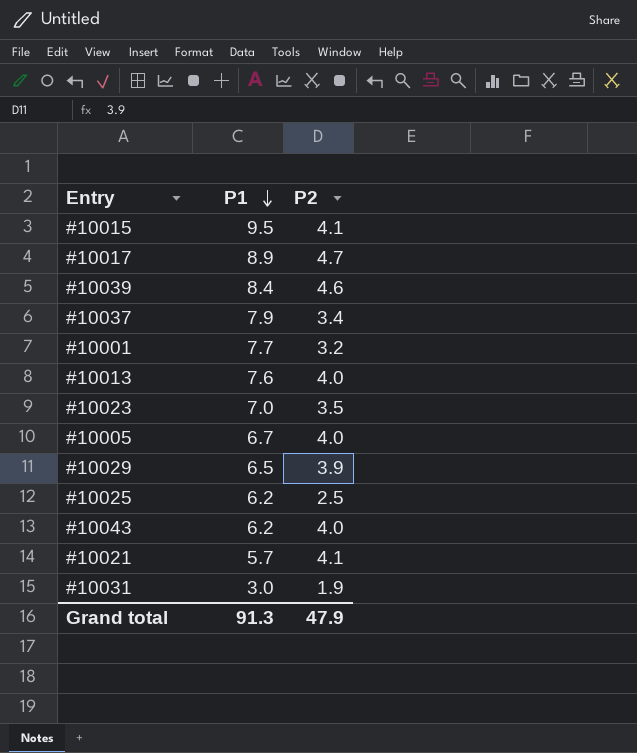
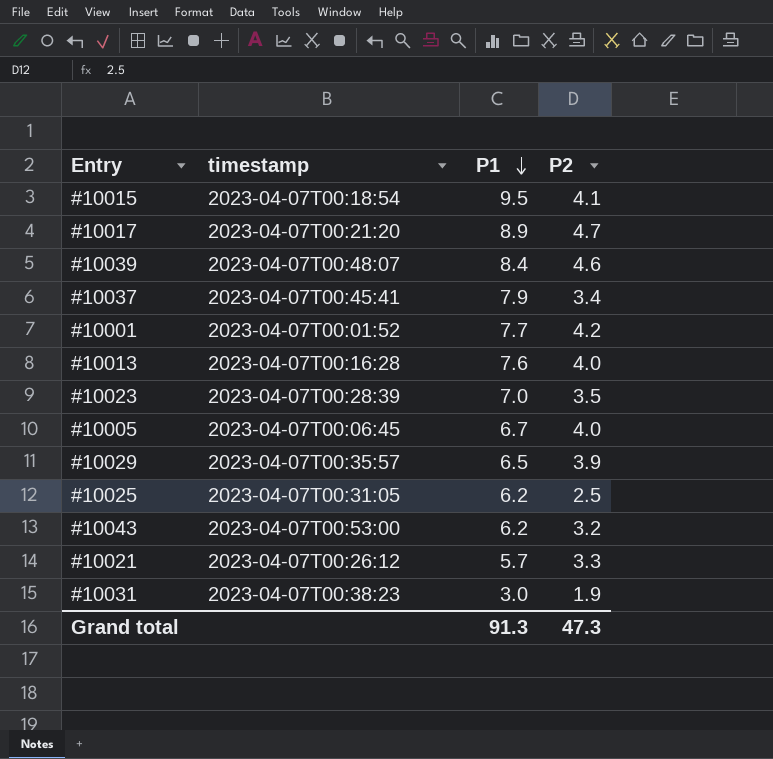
column timestamp | position: none -> 2
#10001 | P2: 3.2 -> 4.2
#10043 | P2: 4.0 -> 3.2
#10021 | P2: 4.1 -> 3.3
Grand total | P2: 47.9 -> 47.3

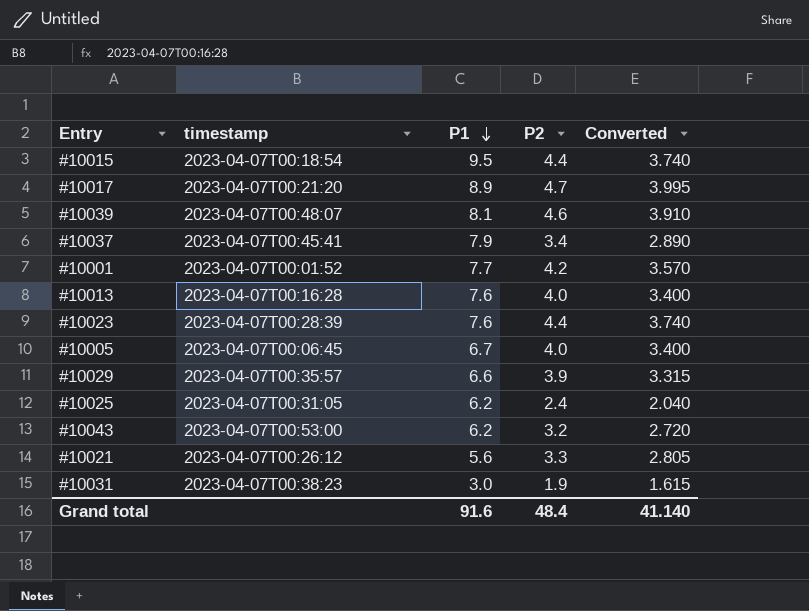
column Converted | formula: none -> [P2] * 0.85
#10015 | P2: 4.1 -> 4.4
#10039 | P1: 8.4 -> 8.1
#10023 | P1: 7.0 -> 7.6
#10023 | P2: 3.5 -> 4.4
#10029 | P1: 6.5 -> 6.6
#10025 | P2: 2.5 -> 2.4
#10021 | P1: 5.7 -> 5.6
Grand total | P1: 91.3 -> 91.6
Grand total | P2: 47.3 -> 48.4

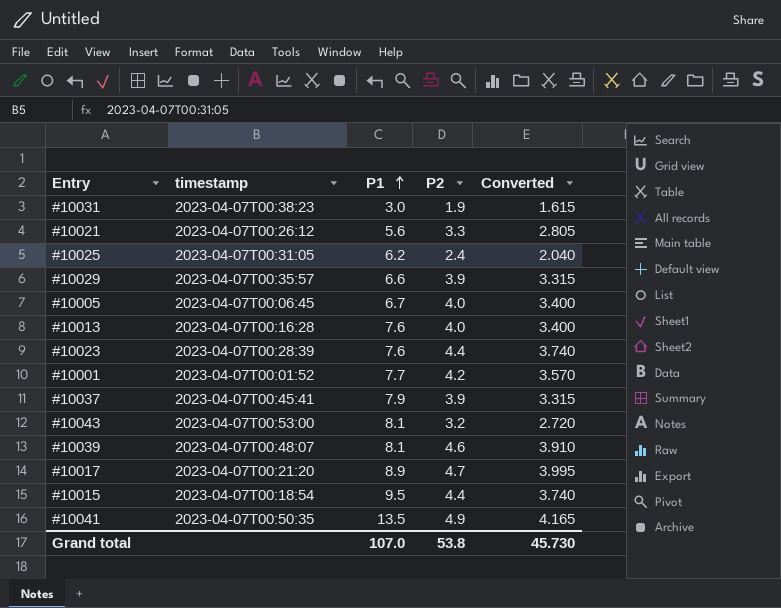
row order: P1 descending -> P1 ascending
#10037 | P2: 3.4 -> 3.9
#10037 | Converted: 2.890 -> 3.315
#10043 | P1: 6.2 -> 8.1
row #10041: none -> 2023-04-07T00:50:35 | 13.5 | 4.9 | 4.165
Grand total | P1: 91.6 -> 107.0
Grand total | P2: 48.4 -> 53.8
Grand total | Converted: 41.140 -> 45.730

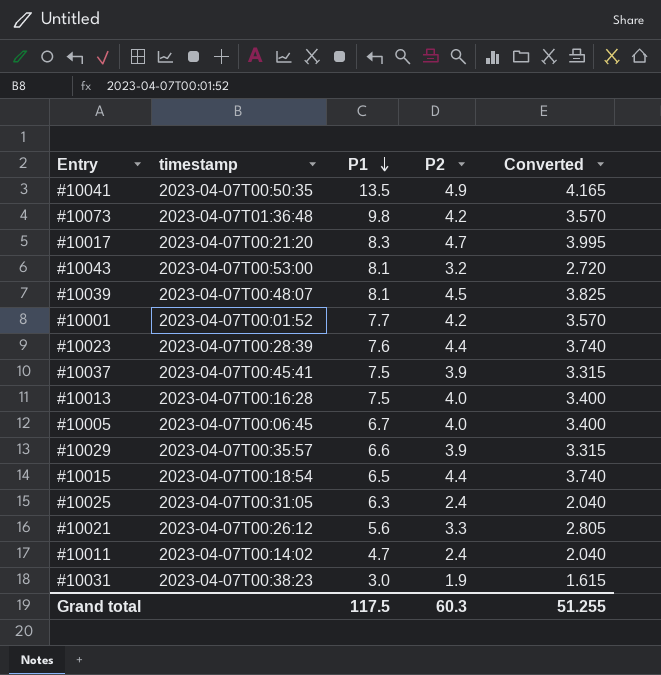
row order: P1 ascending -> P1 descending
row #10073: none -> 2023-04-07T01:36:48 | 9.8 | 4.2 | 3.570
#10017 | P1: 8.9 -> 8.3
#10039 | P2: 4.6 -> 4.5
#10039 | Converted: 3.910 -> 3.825
#10037 | P1: 7.9 -> 7.5
#10013 | P1: 7.6 -> 7.5
#10015 | P1: 9.5 -> 6.5
#10025 | P1: 6.2 -> 6.3
row #10011: none -> 2023-04-07T00:14:02 | 4.7 | 2.4 | 2.040
Grand total | P1: 107.0 -> 117.5
Grand total | P2: 53.8 -> 60.3
Grand total | Converted: 45.730 -> 51.255

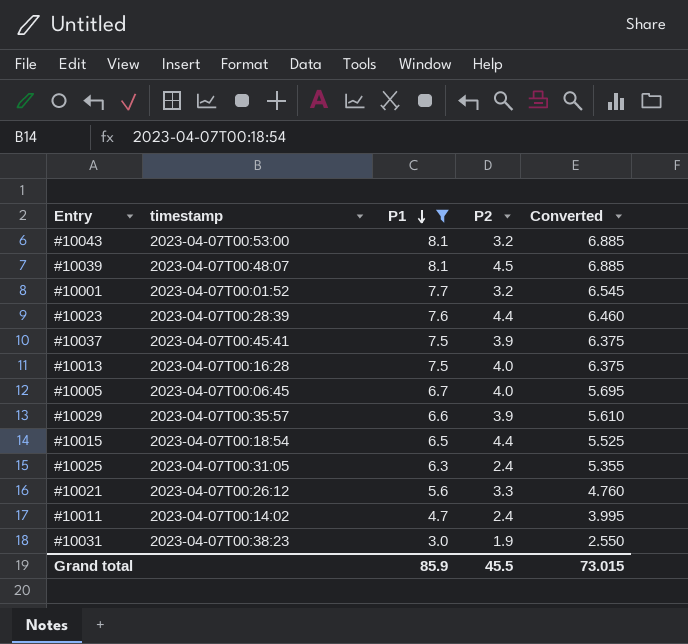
filter: none -> P1 <= 8.1
column Converted | formula: [P2] * 0.85 -> [P1] * 0.85
#10001 | P2: 4.2 -> 3.2
Grand total | P1: 117.5 -> 85.9
Grand total | P2: 60.3 -> 45.5
Grand total | Converted: 51.255 -> 73.015

